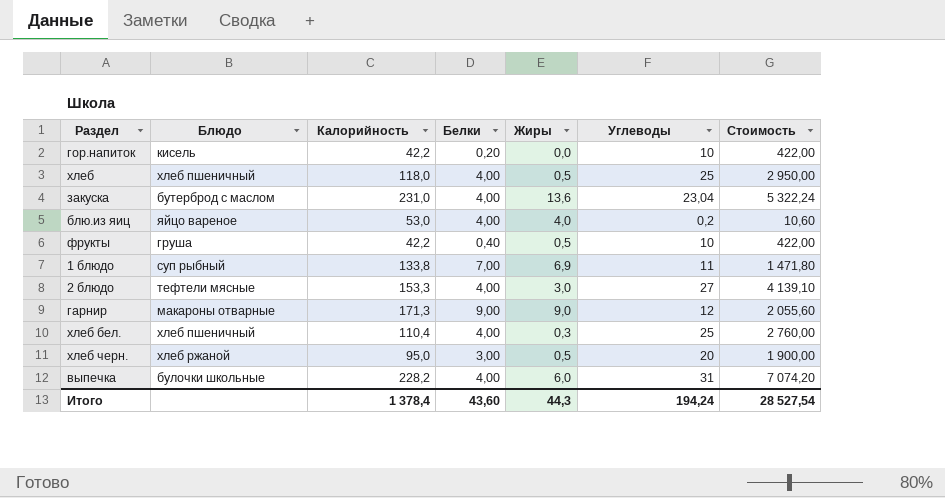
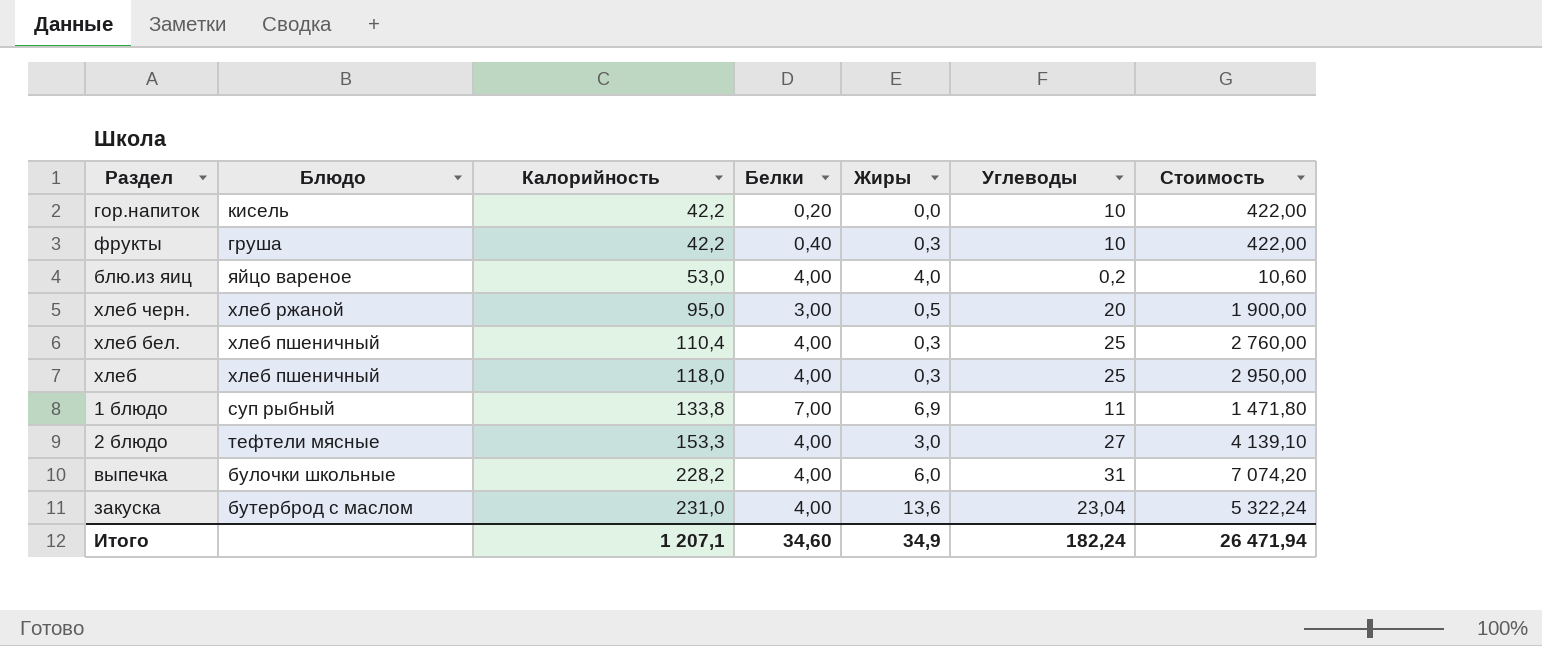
row order: none -> Калорийность ascending
row гарнир: макароны отварные | 171,3 | 9,00 | 9,0 | 12 | 2 055,60 -> none
фрукты | Жиры: 0,5 -> 0,3
хлеб | Жиры: 0,5 -> 0,3
Итого | Калорийность: 1 378,4 -> 1 207,1
Итого | Белки: 43,60 -> 34,60
Итого | Жиры: 44,3 -> 34,9
Итого | Углеводы: 194,24 -> 182,24
Итого | Стоимость: 28 527,54 -> 26 471,94

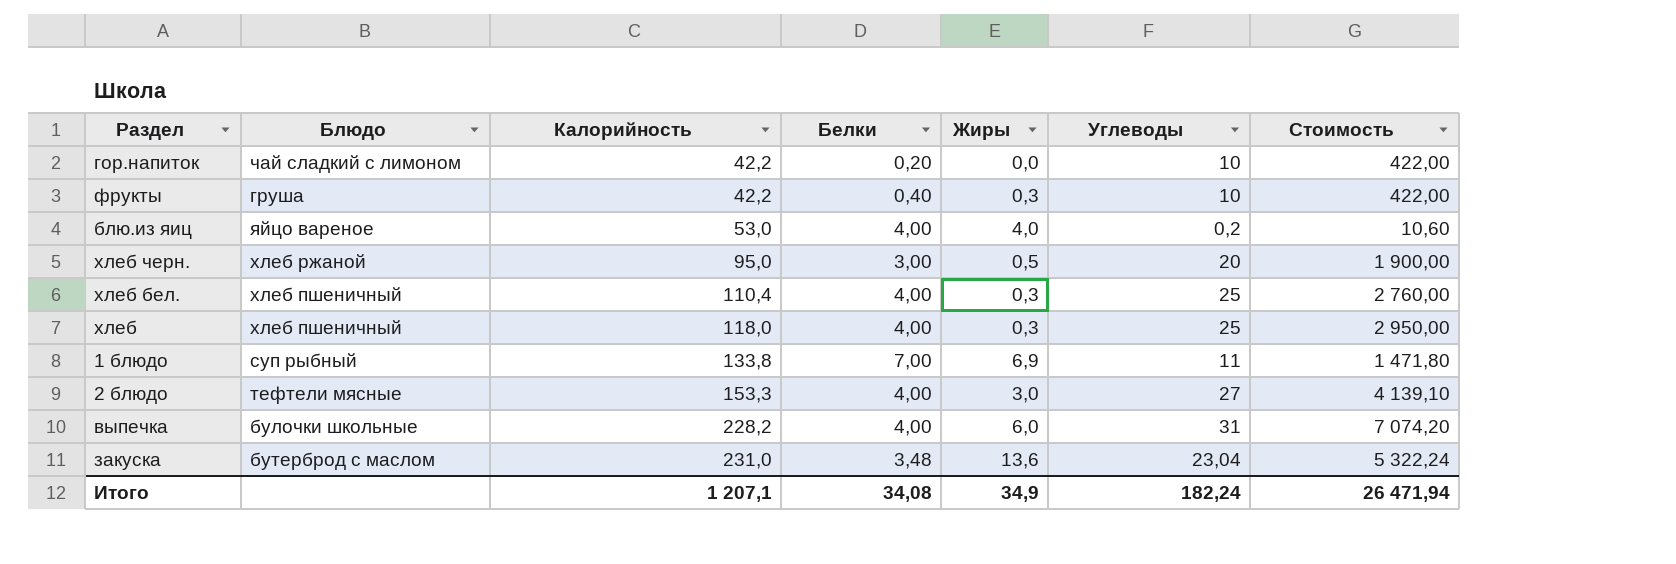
гор.напиток | Блюдо: кисель -> чай сладкий с лимоном
закуска | Белки: 4,00 -> 3,48
Итого | Белки: 34,60 -> 34,08

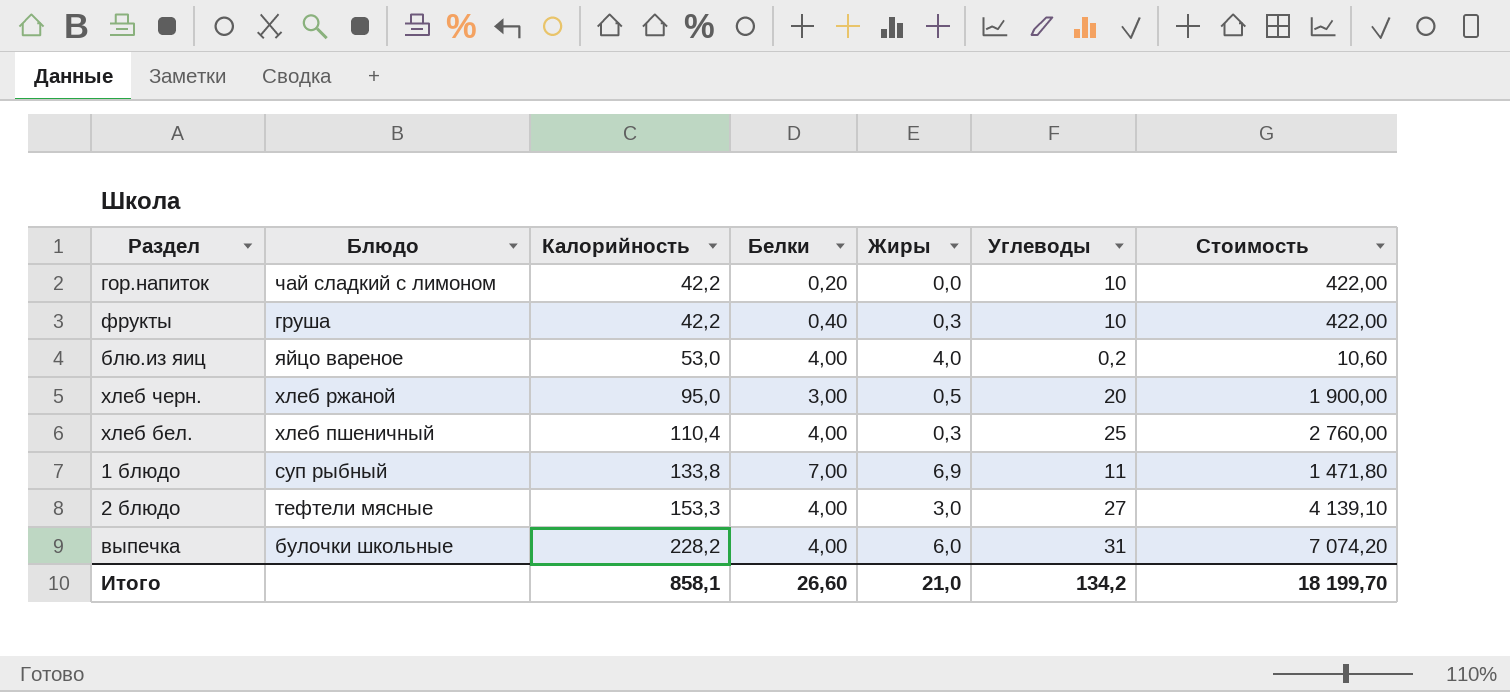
row хлеб: хлеб пшеничный | 118,0 | 4,00 | 0,3 | 25 | 2 950,00 -> none
row закуска: бутерброд с маслом | 231,0 | 3,48 | 13,6 | 23,04 | 5 322,24 -> none
Итого | Калорийность: 1 207,1 -> 858,1
Итого | Белки: 34,08 -> 26,60
Итого | Жиры: 34,9 -> 21,0
Итого | Углеводы: 182,24 -> 134,2
Итого | Стоимость: 26 471,94 -> 18 199,70

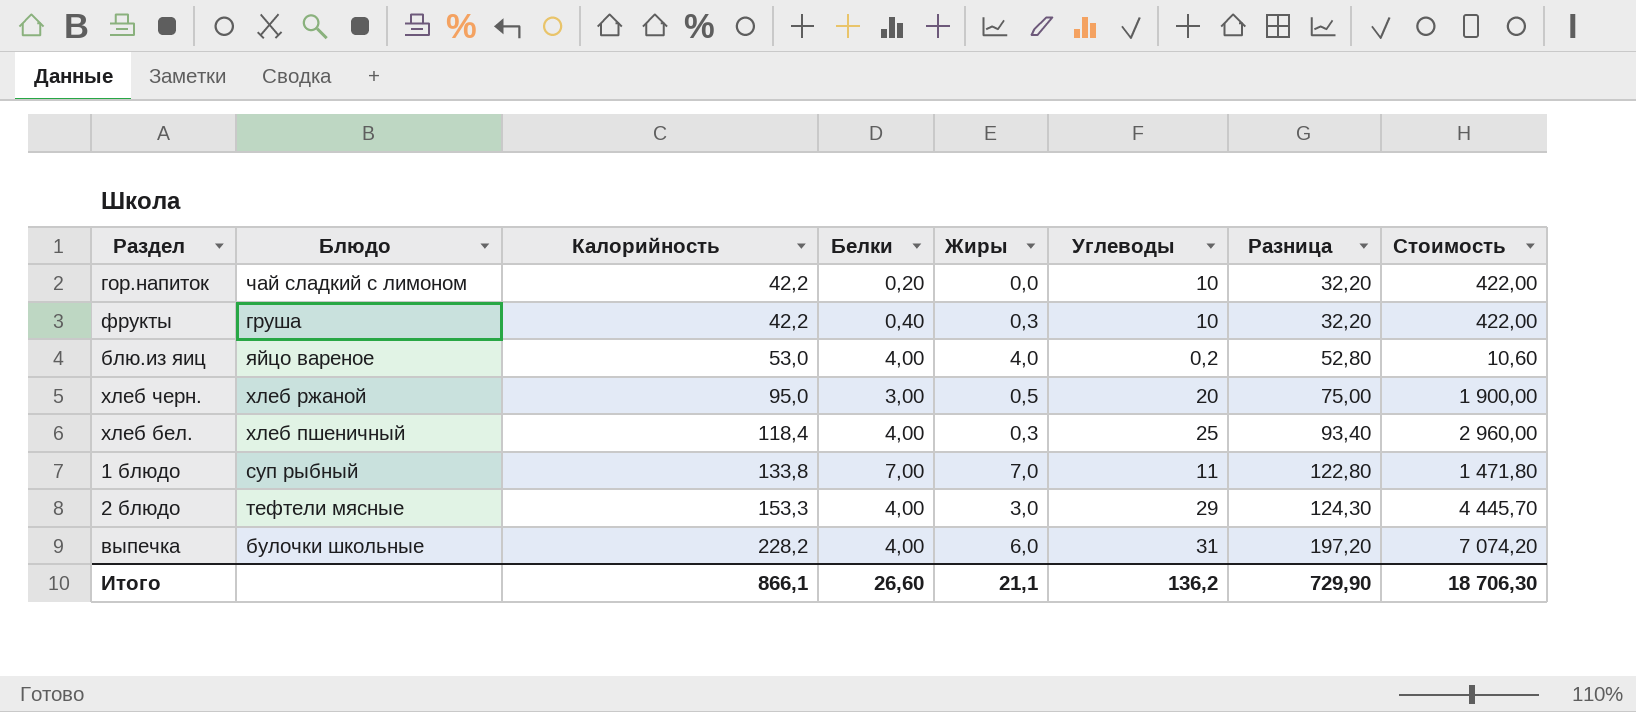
column Разница | formula: none -> [Калорийность] - [Углеводы]
хлеб бел. | Калорийность: 110,4 -> 118,4
хлеб бел. | Стоимость: 2 760,00 -> 2 960,00
1 блюдо | Жиры: 6,9 -> 7,0
2 блюдо | Углеводы: 27 -> 29
2 блюдо | Стоимость: 4 139,10 -> 4 445,70
Итого | Калорийность: 858,1 -> 866,1
Итого | Жиры: 21,0 -> 21,1
Итого | Углеводы: 134,2 -> 136,2
Итого | Стоимость: 18 199,70 -> 18 706,30

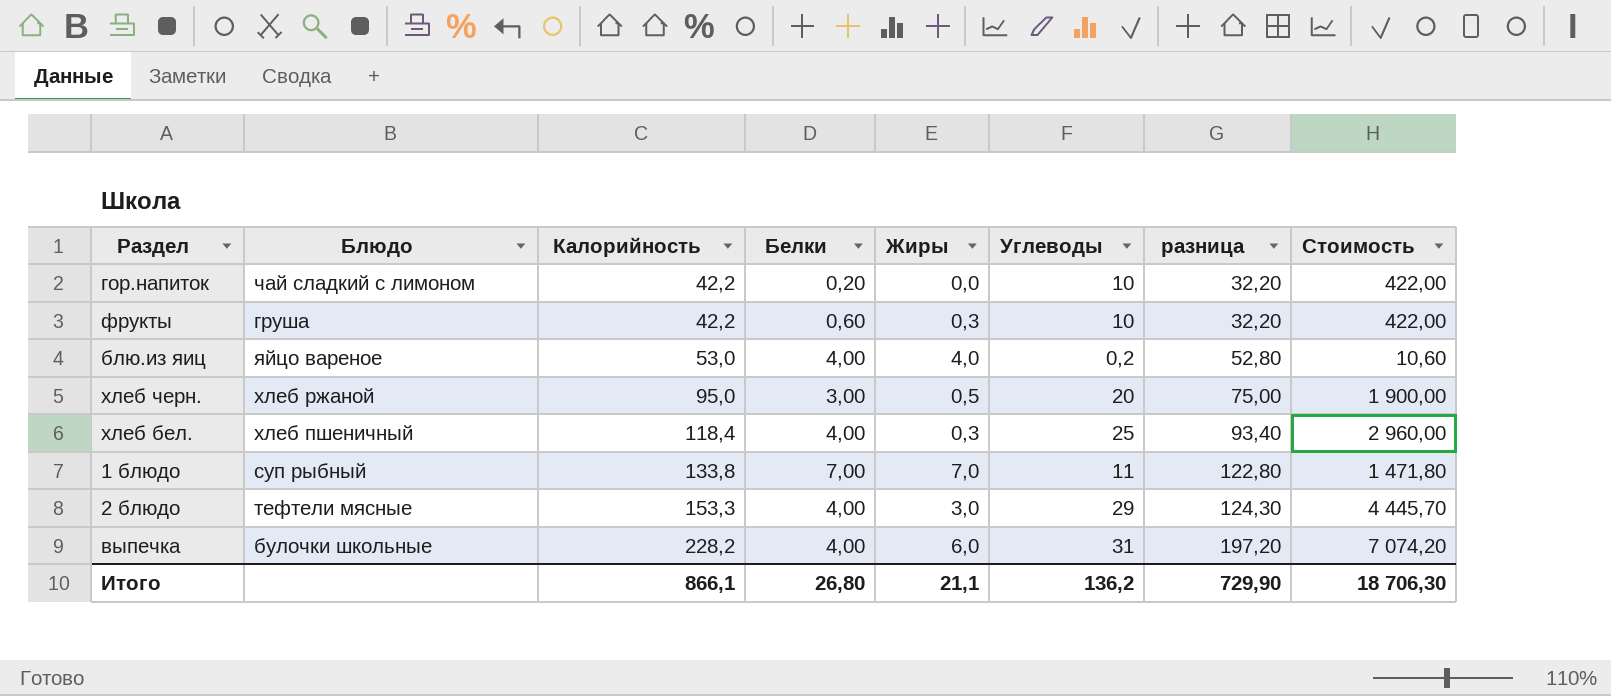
column name: Разница -> разница
фрукты | Белки: 0,40 -> 0,60
Итого | Белки: 26,60 -> 26,80

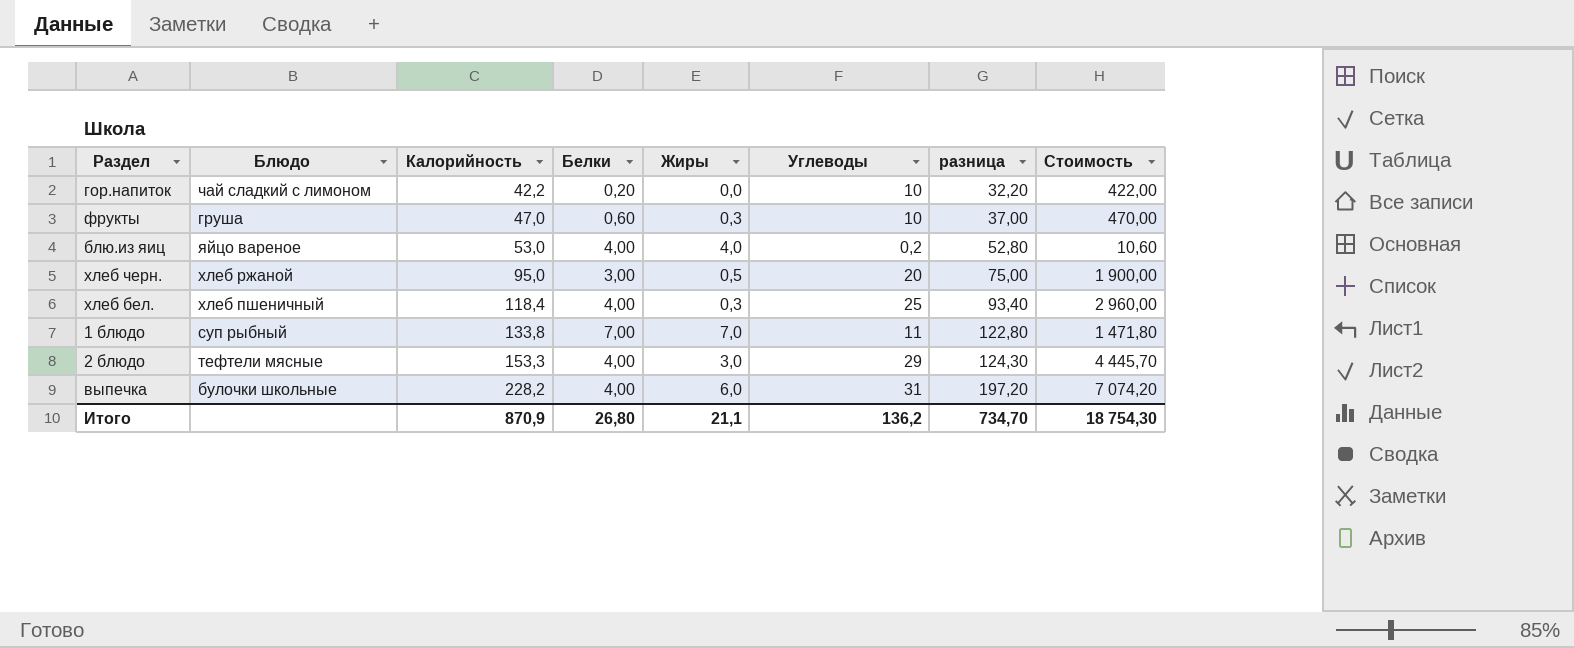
фрукты | Калорийность: 42,2 -> 47,0
фрукты | разница: 32,20 -> 37,00
фрукты | Стоимость: 422,00 -> 470,00
Итого | Калорийность: 866,1 -> 870,9
Итого | разница: 729,90 -> 734,70
Итого | Стоимость: 18 706,30 -> 18 754,30

